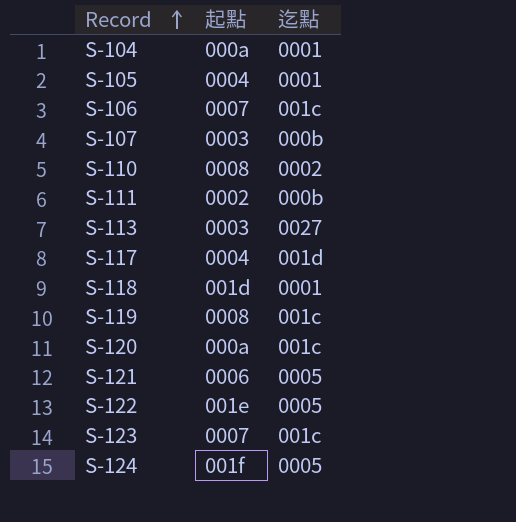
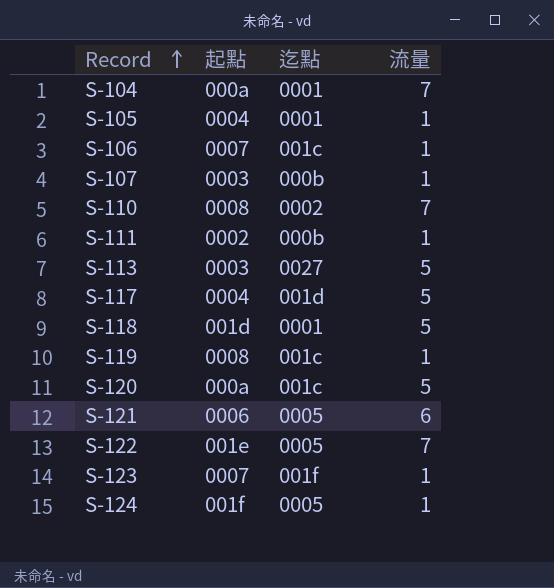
column 流量 | position: none -> 4
S-123 | 迄點: 001c -> 001f

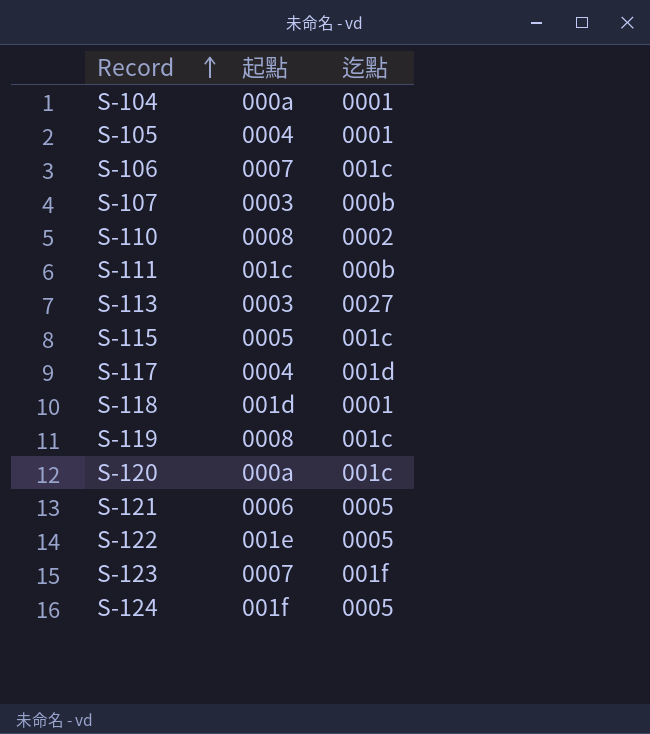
column 流量 | position: 4 -> none
S-111 | 起點: 0002 -> 001c
row S-115: none -> 0005 | 001c

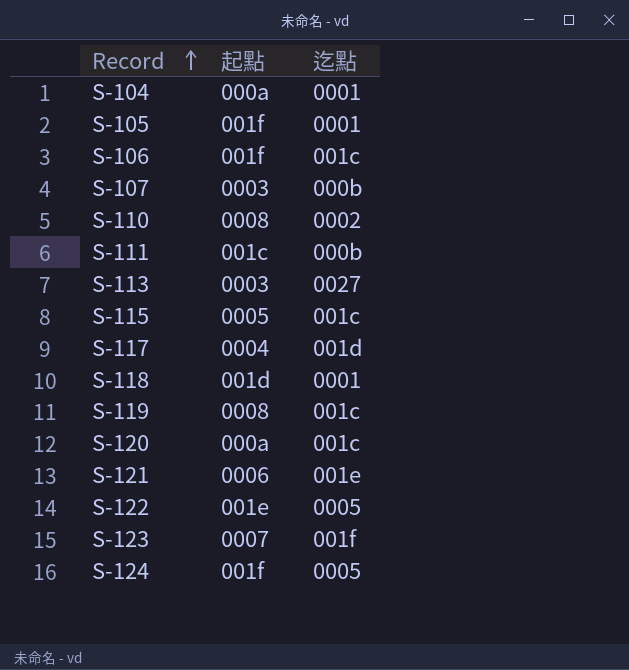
S-105 | 起點: 0004 -> 001f
S-106 | 起點: 0007 -> 001f
S-121 | 迄點: 0005 -> 001e

